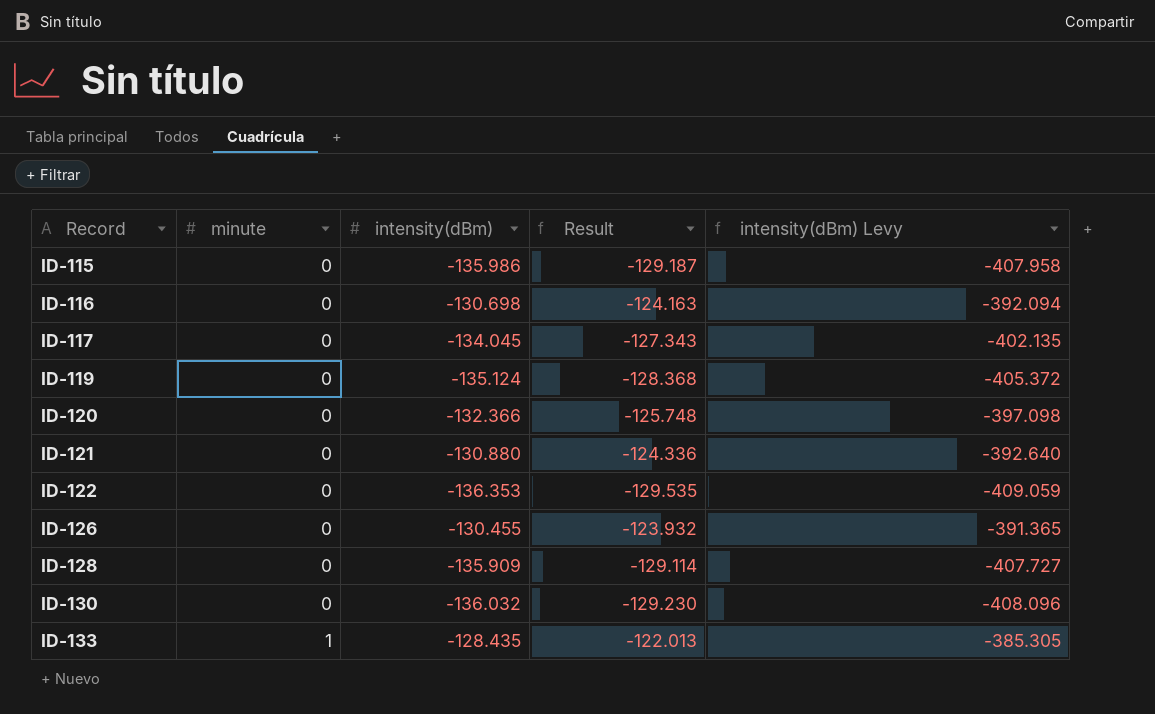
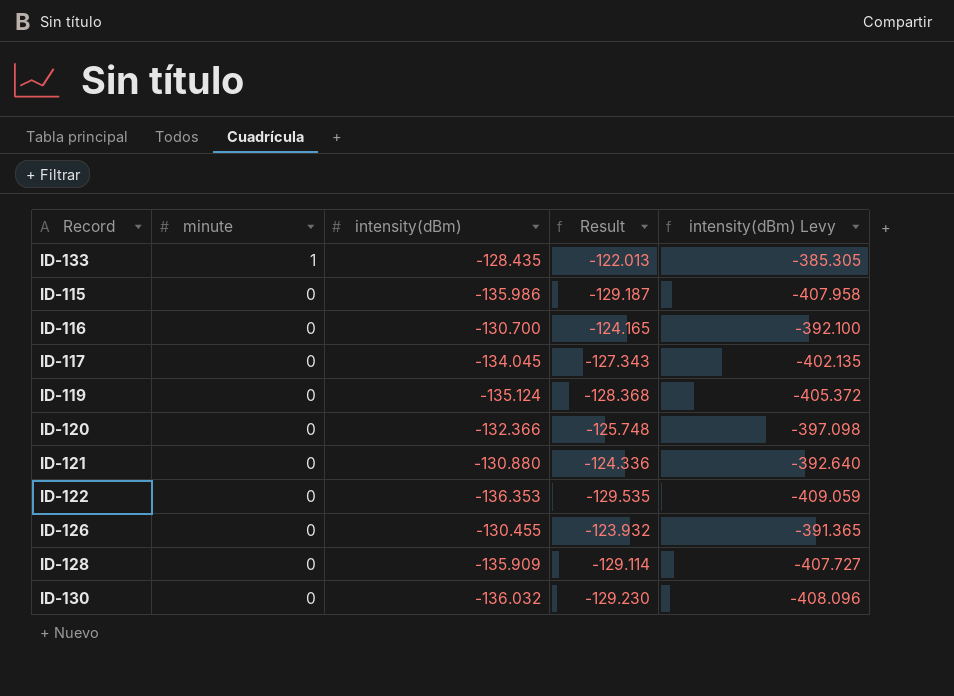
row order: Record ascending -> minute descending
ID-116 | intensity(dBm): -130.698 -> -130.700
ID-116 | Result: -124.163 -> -124.165
ID-116 | intensity(dBm) Levy: -392.094 -> -392.100

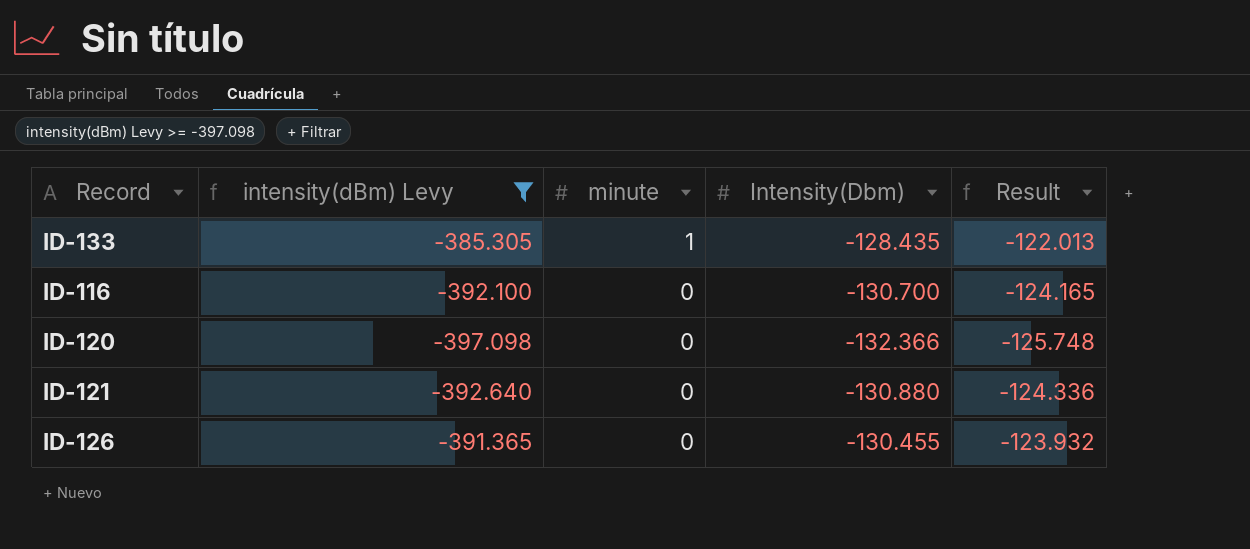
filter: none -> intensity(dBm) Levy >= -397.098
column intensity(dBm) Levy | position: 5 -> 2
column name: intensity(dBm) -> Intensity(Dbm)

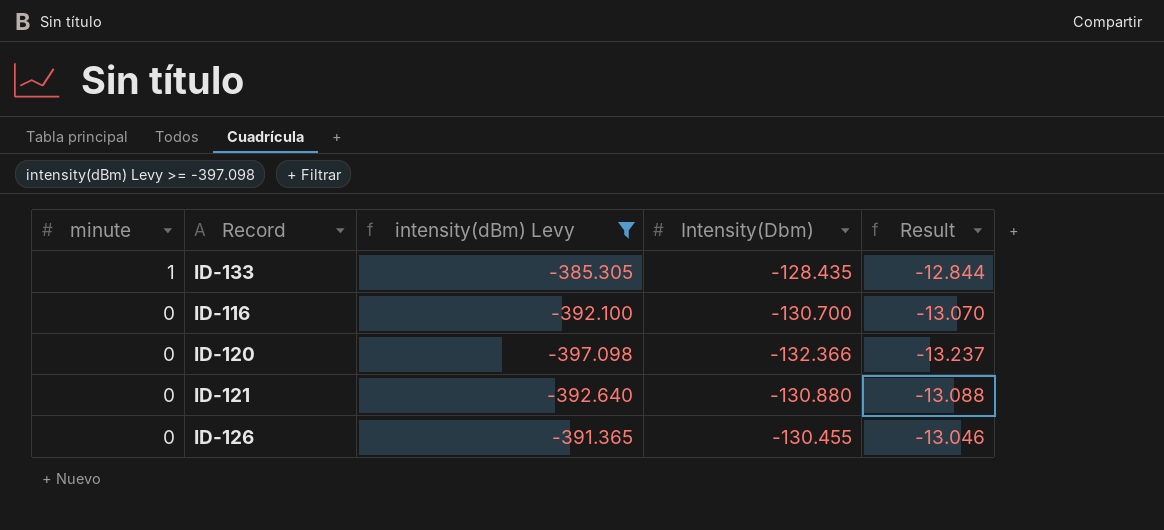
column minute | position: 3 -> 1
column Result | formula: [Intensity(Dbm)] * 0.95 -> [Intensity(Dbm)] * 0.1

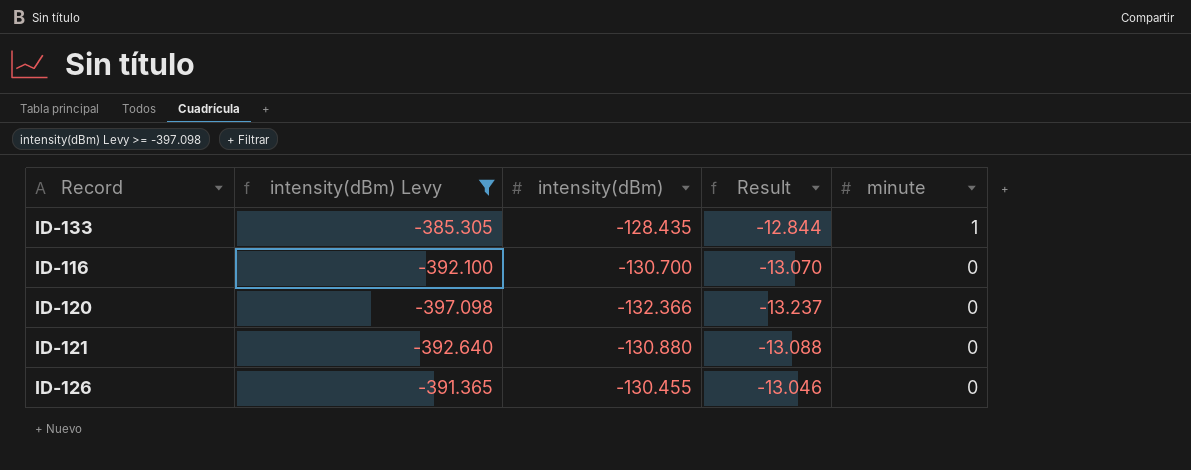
column name: Intensity(Dbm) -> intensity(dBm)
column minute | position: 1 -> 5

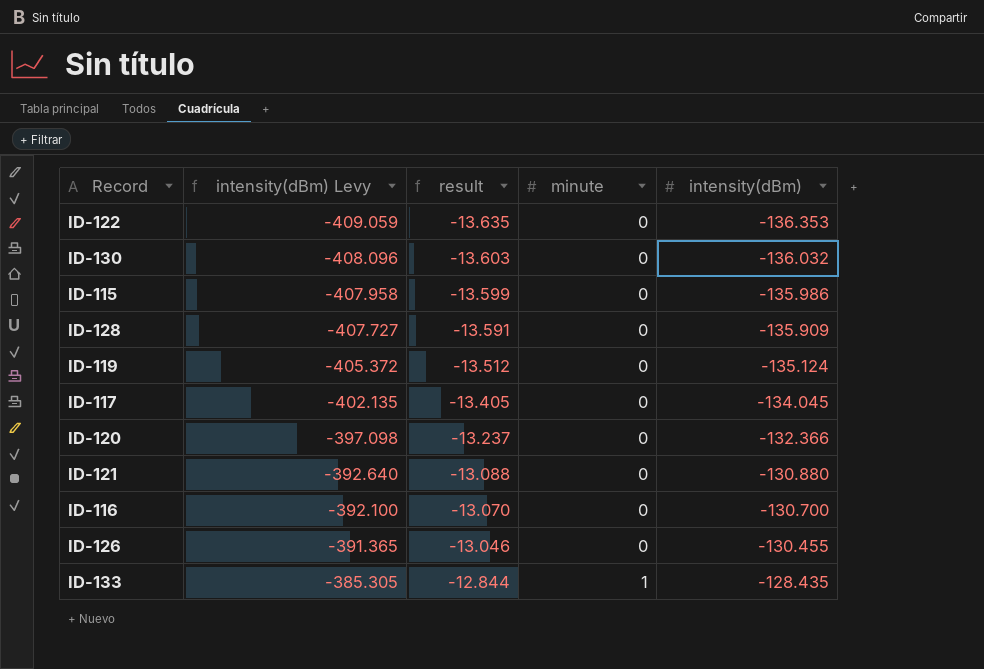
filter: intensity(dBm) Levy >= -397.098 -> none
row order: minute descending -> intensity(dBm) Levy ascending
column name: Result -> result
column intensity(dBm) | position: 3 -> 5

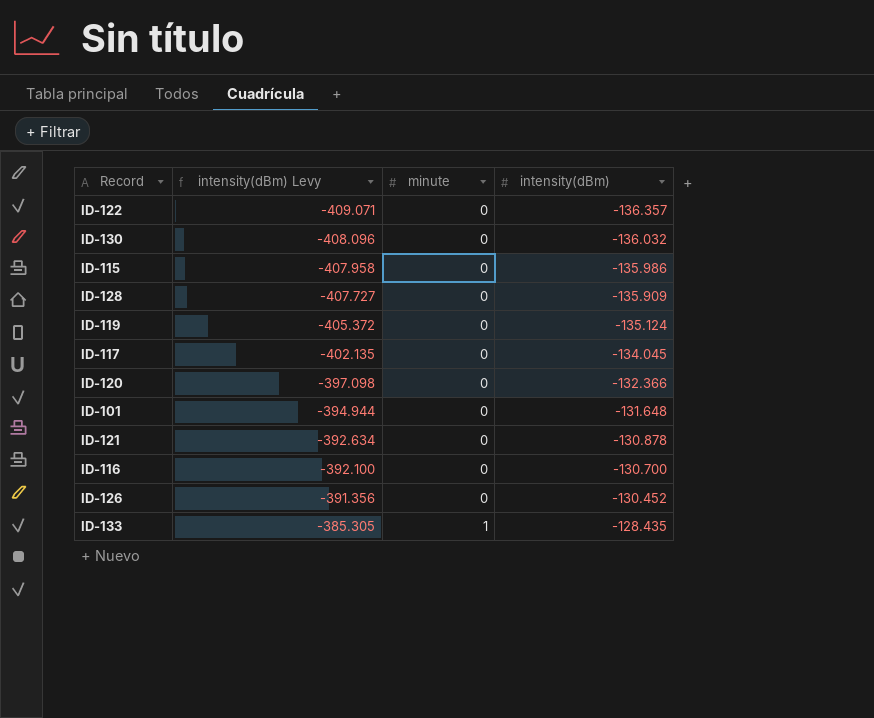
column result | formula: [intensity(dBm)] * 0.1 -> none
ID-122 | intensity(dBm) Levy: -409.059 -> -409.071
ID-122 | intensity(dBm): -136.353 -> -136.357
row ID-101: none -> -394.944 | 0 | -131.648
ID-121 | intensity(dBm) Levy: -392.640 -> -392.634
ID-121 | intensity(dBm): -130.880 -> -130.878
ID-126 | intensity(dBm) Levy: -391.365 -> -391.356
ID-126 | intensity(dBm): -130.455 -> -130.452

